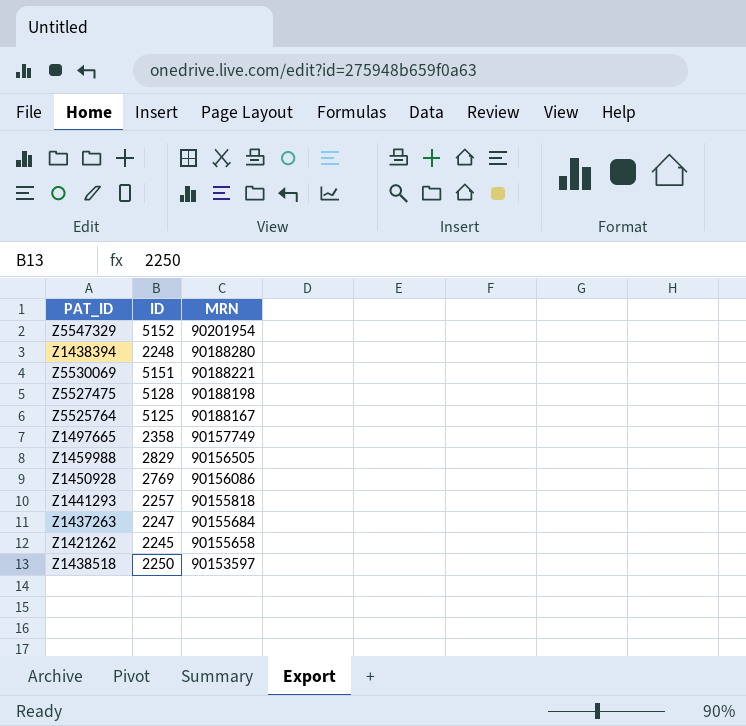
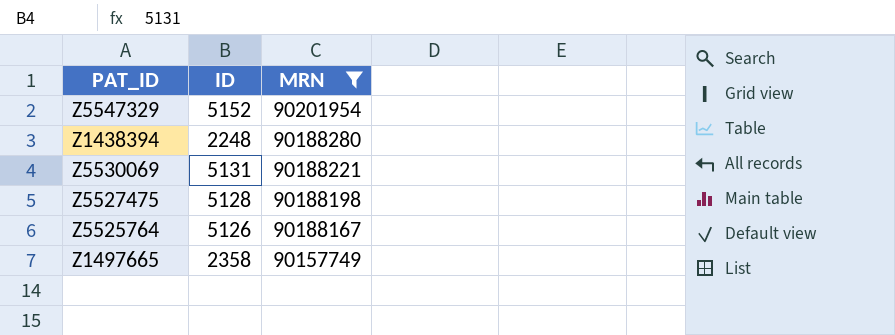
filter: none -> MRN >= 90157749
Z5530069 | ID: 5151 -> 5131
Z5525764 | ID: 5125 -> 5126

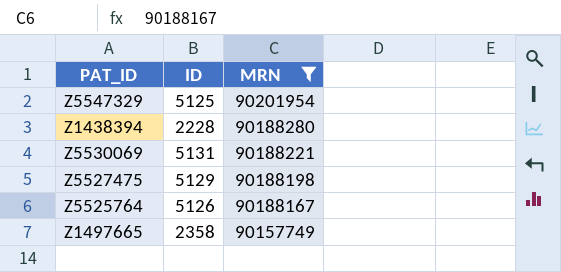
Z5547329 | ID: 5152 -> 5125
Z1438394 | ID: 2248 -> 2228
Z5527475 | ID: 5128 -> 5129

